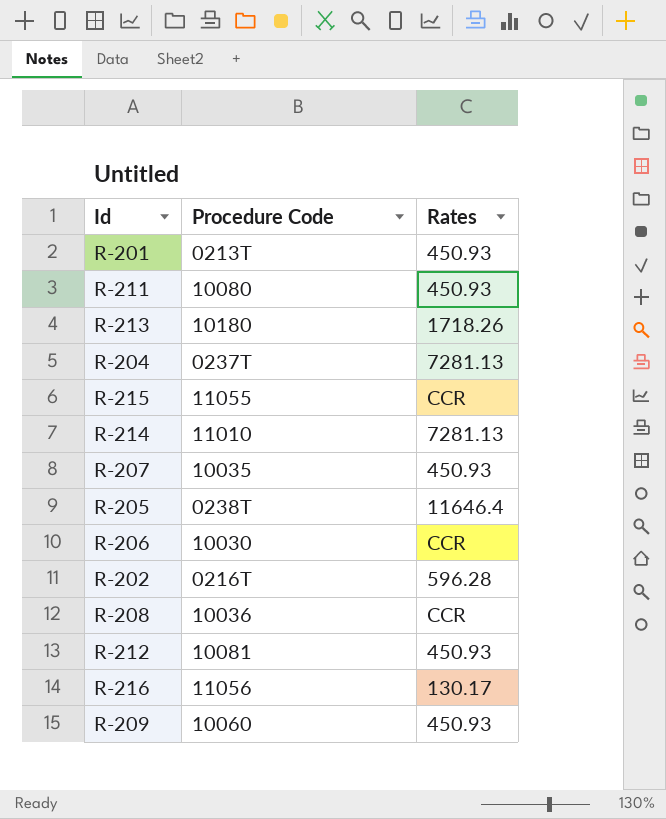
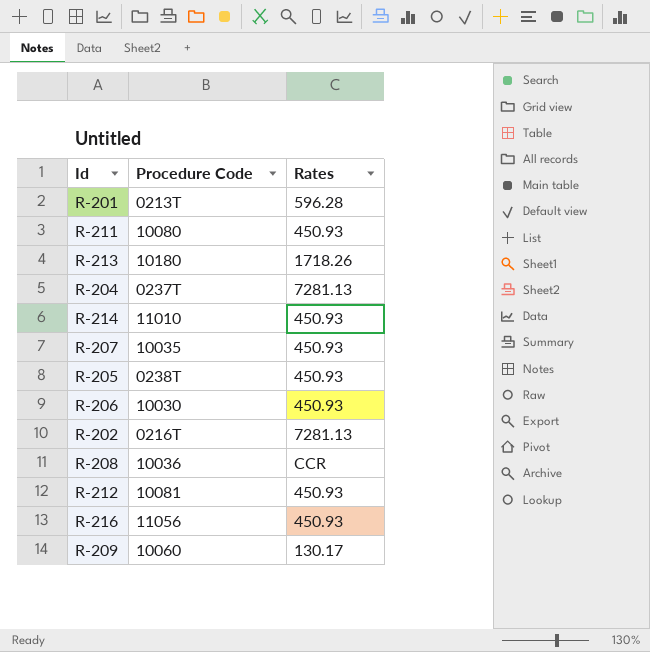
row R-215: 11055 | CCR -> none
R-201 | Rates: 450.93 -> 596.28
R-214 | Rates: 7281.13 -> 450.93
R-205 | Rates: 11646.4 -> 450.93
R-206 | Rates: CCR -> 450.93
R-202 | Rates: 596.28 -> 7281.13
R-216 | Rates: 130.17 -> 450.93
R-209 | Rates: 450.93 -> 130.17

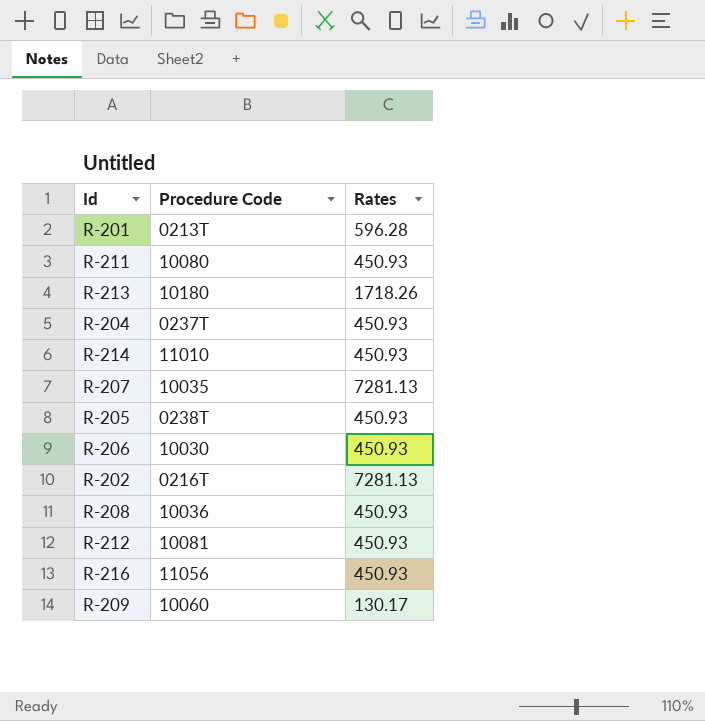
R-204 | Rates: 7281.13 -> 450.93
R-207 | Rates: 450.93 -> 7281.13
R-208 | Rates: CCR -> 450.93

